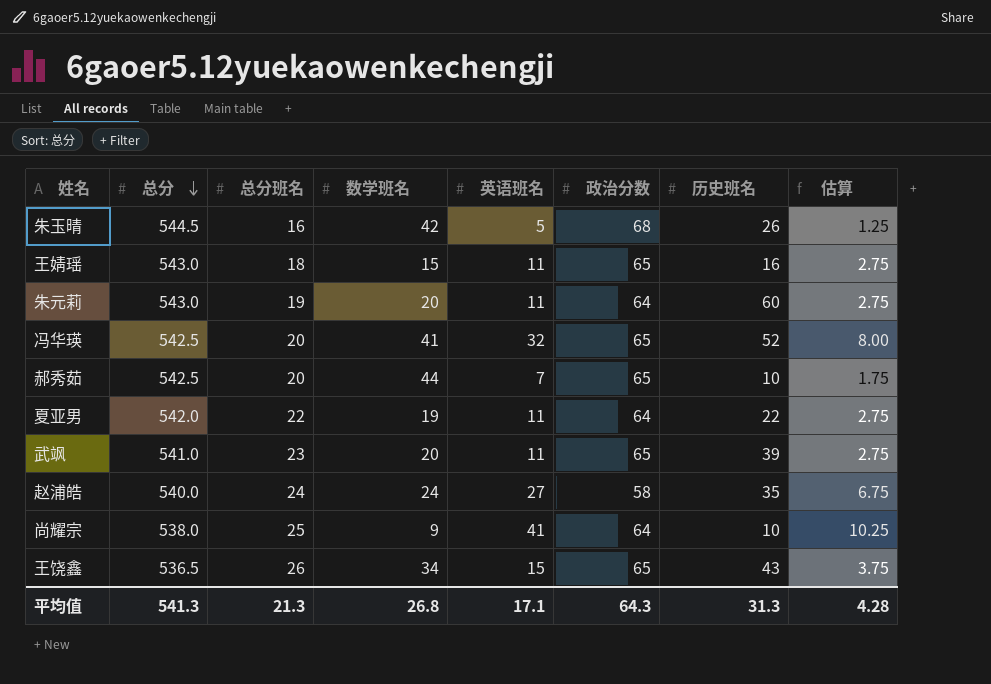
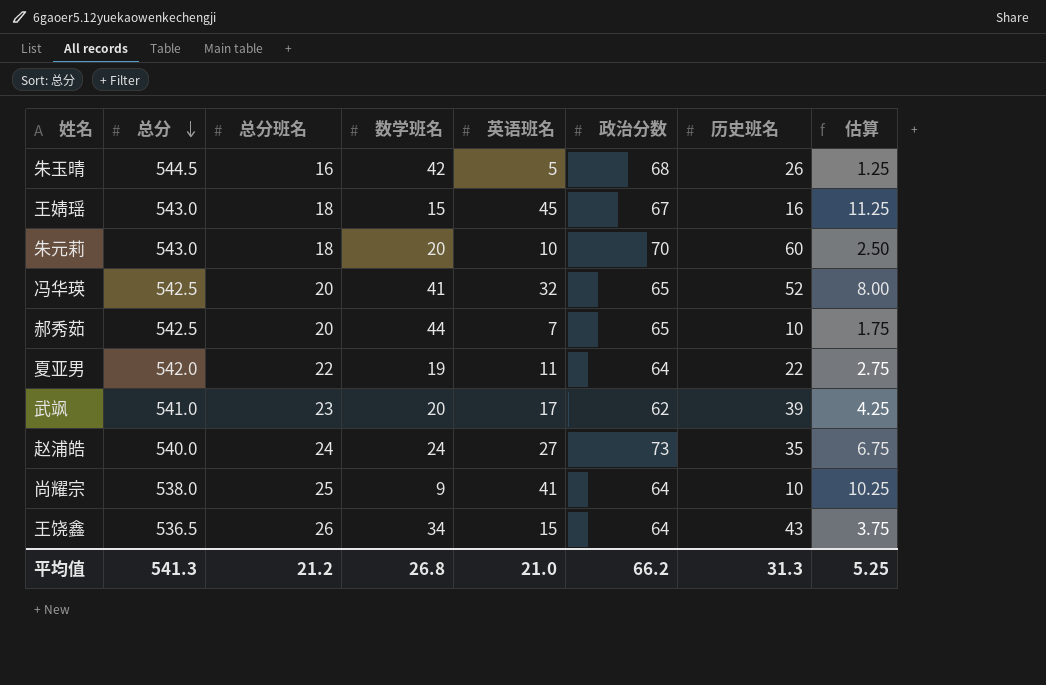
王婧瑶 | 英语班名: 11 -> 45
王婧瑶 | 政治分数: 65 -> 67
王婧瑶 | 估算: 2.75 -> 11.25
朱元莉 | 总分班名: 19 -> 18
朱元莉 | 英语班名: 11 -> 10
朱元莉 | 政治分数: 64 -> 70
朱元莉 | 估算: 2.75 -> 2.50
武飒 | 英语班名: 11 -> 17
武飒 | 政治分数: 65 -> 62
武飒 | 估算: 2.75 -> 4.25
赵浦皓 | 政治分数: 58 -> 73
王饶鑫 | 政治分数: 65 -> 64
平均值 | 总分班名: 21.3 -> 21.2
平均值 | 英语班名: 17.1 -> 21.0
平均值 | 政治分数: 64.3 -> 66.2
平均值 | 估算: 4.28 -> 5.25

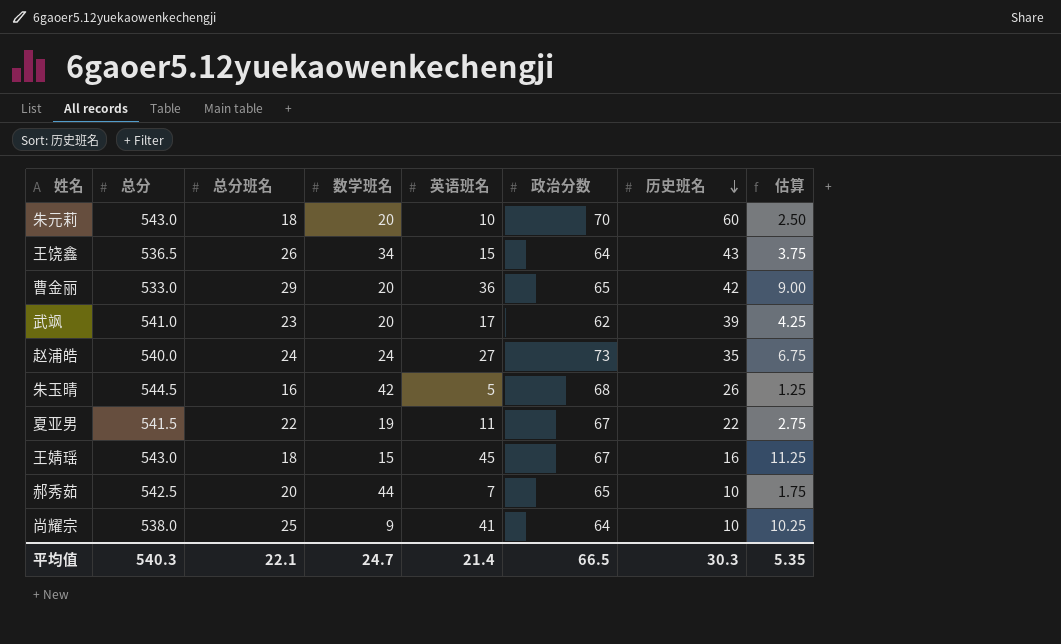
row order: 总分 descending -> 历史班名 descending
row 冯华瑛: 542.5 | 20 | 41 | 32 | 65 | 52 | 8.00 -> none
row 曹金丽: none -> 533.0 | 29 | 20 | 36 | 65 | 42 | 9.00
夏亚男 | 总分: 542.0 -> 541.5
夏亚男 | 政治分数: 64 -> 67
平均值 | 总分: 541.3 -> 540.3
平均值 | 总分班名: 21.2 -> 22.1
平均值 | 数学班名: 26.8 -> 24.7
平均值 | 英语班名: 21.0 -> 21.4
平均值 | 政治分数: 66.2 -> 66.5
平均值 | 历史班名: 31.3 -> 30.3
平均值 | 估算: 5.25 -> 5.35

